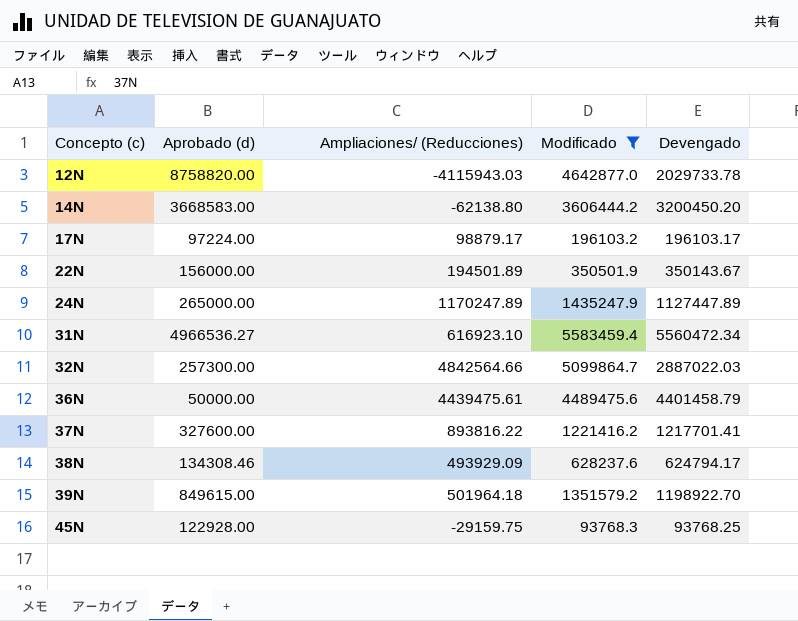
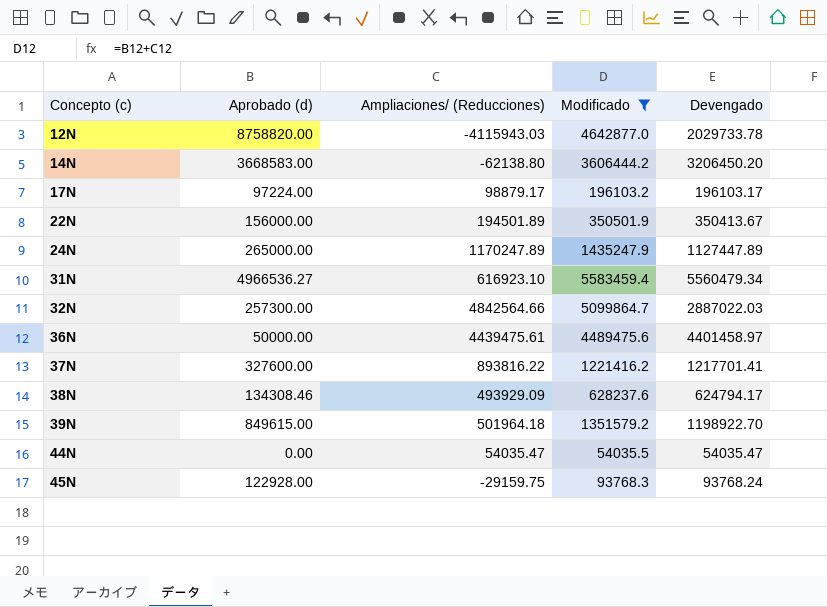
14N | Devengado: 3200450.20 -> 3206450.20
22N | Devengado: 350143.67 -> 350413.67
31N | Devengado: 5560472.34 -> 5560479.34
36N | Devengado: 4401458.79 -> 4401458.97
row 44N: none -> 0.00 | 54035.47 | 54035.5 | 54035.47
45N | Devengado: 93768.25 -> 93768.24

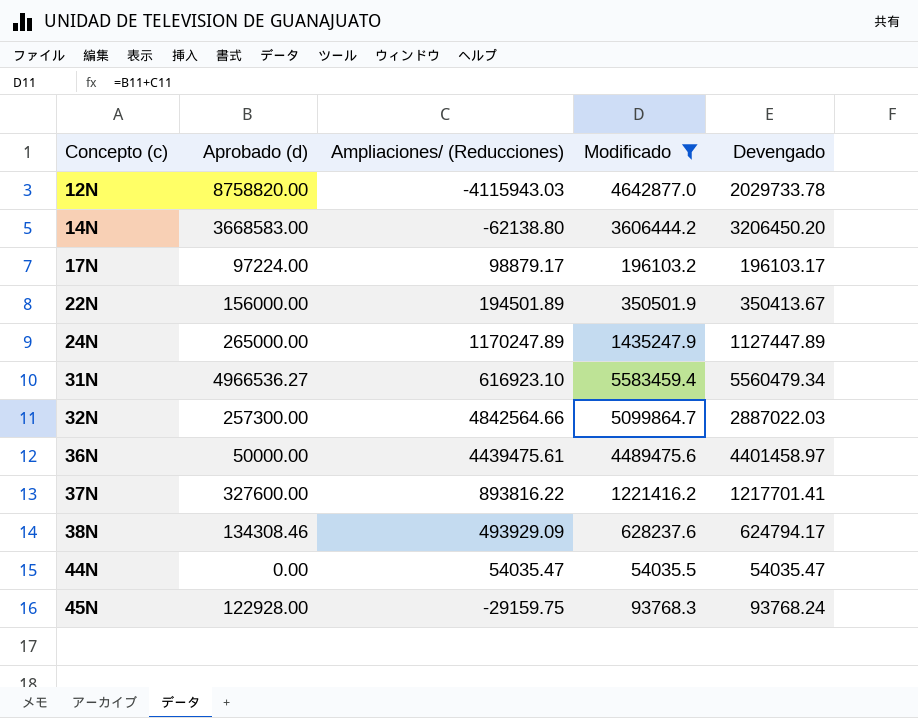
row 39N: 849615.00 | 501964.18 | 1351579.2 | 1198922.70 -> none

